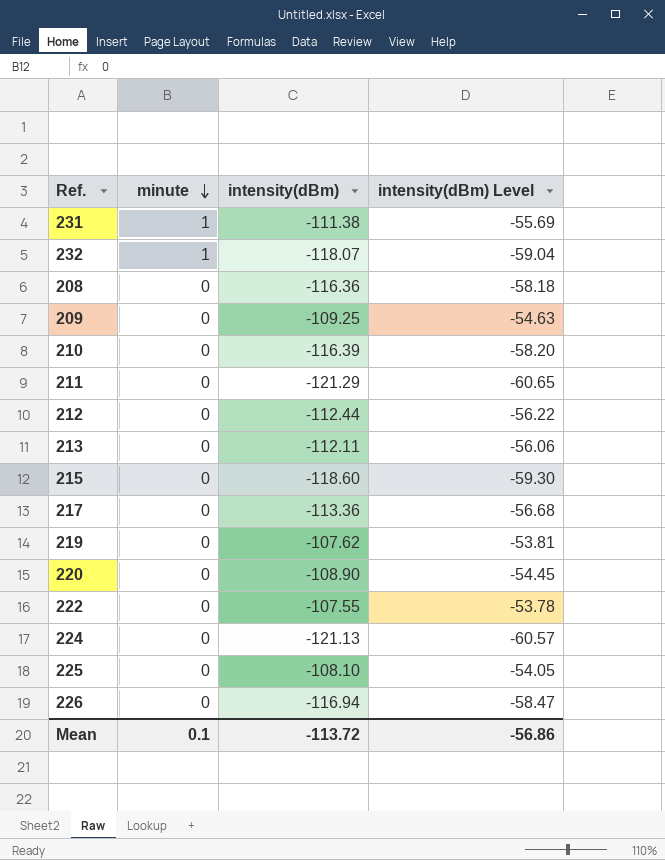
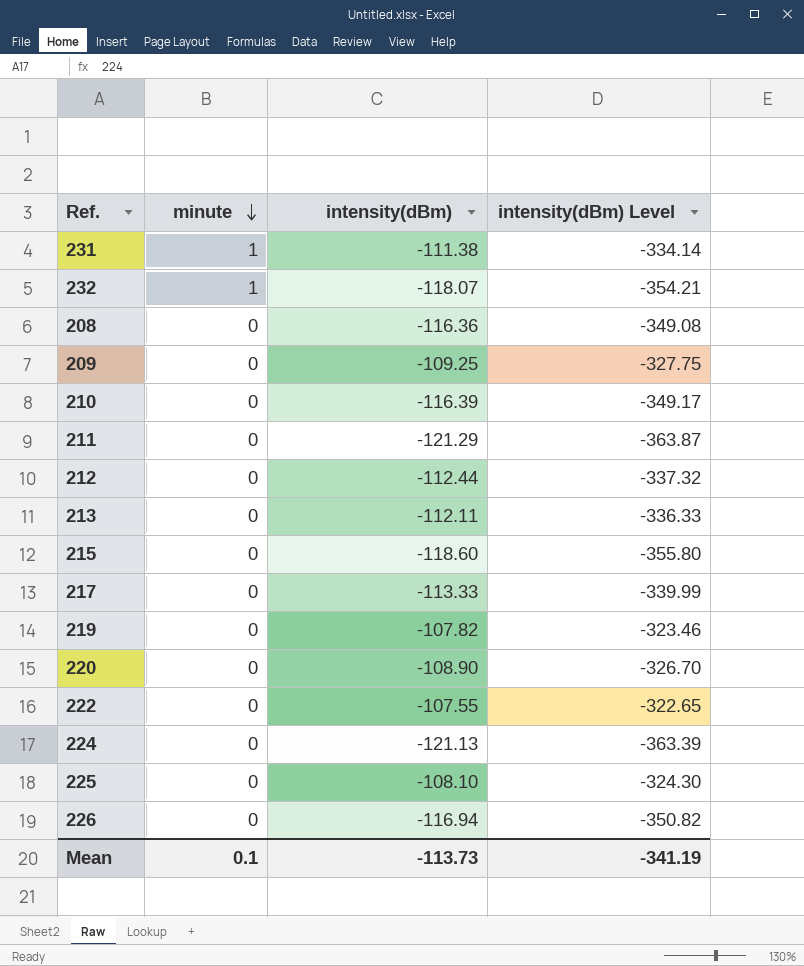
column intensity(dBm) Level | formula: [intensity(dBm)] * 0.5 -> [intensity(dBm)] * 3
217 | intensity(dBm): -113.36 -> -113.33
219 | intensity(dBm): -107.62 -> -107.82
Mean | intensity(dBm): -113.72 -> -113.73
Mean | intensity(dBm) Level: -56.86 -> -341.19

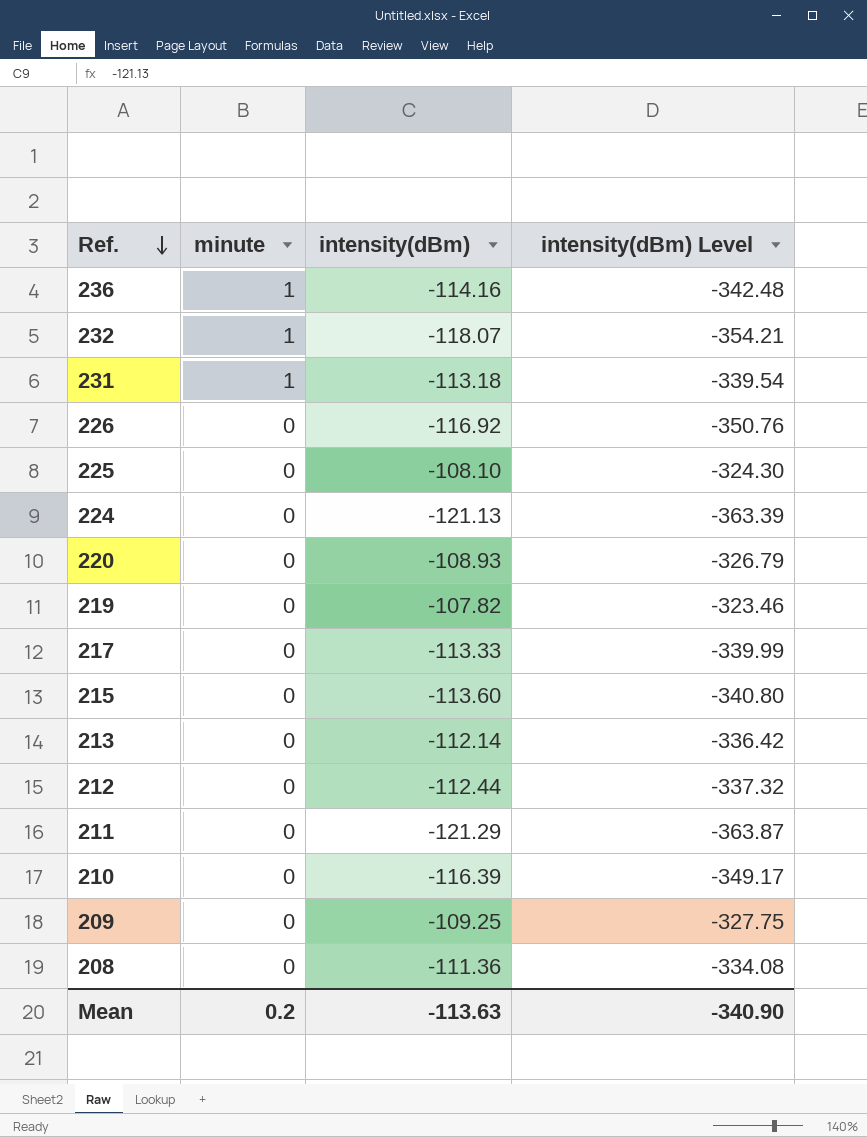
row order: minute descending -> Ref. descending
row 222: 0 | -107.55 | -322.65 -> none
row 236: none -> 1 | -114.16 | -342.48
231 | intensity(dBm): -111.38 -> -113.18
231 | intensity(dBm) Level: -334.14 -> -339.54
226 | intensity(dBm): -116.94 -> -116.92
226 | intensity(dBm) Level: -350.82 -> -350.76
220 | intensity(dBm): -108.90 -> -108.93
220 | intensity(dBm) Level: -326.70 -> -326.79
215 | intensity(dBm): -118.60 -> -113.60
215 | intensity(dBm) Level: -355.80 -> -340.80
213 | intensity(dBm): -112.11 -> -112.14
213 | intensity(dBm) Level: -336.33 -> -336.42
208 | intensity(dBm): -116.36 -> -111.36
208 | intensity(dBm) Level: -349.08 -> -334.08
Mean | minute: 0.1 -> 0.2
Mean | intensity(dBm): -113.73 -> -113.63
Mean | intensity(dBm) Level: -341.19 -> -340.90

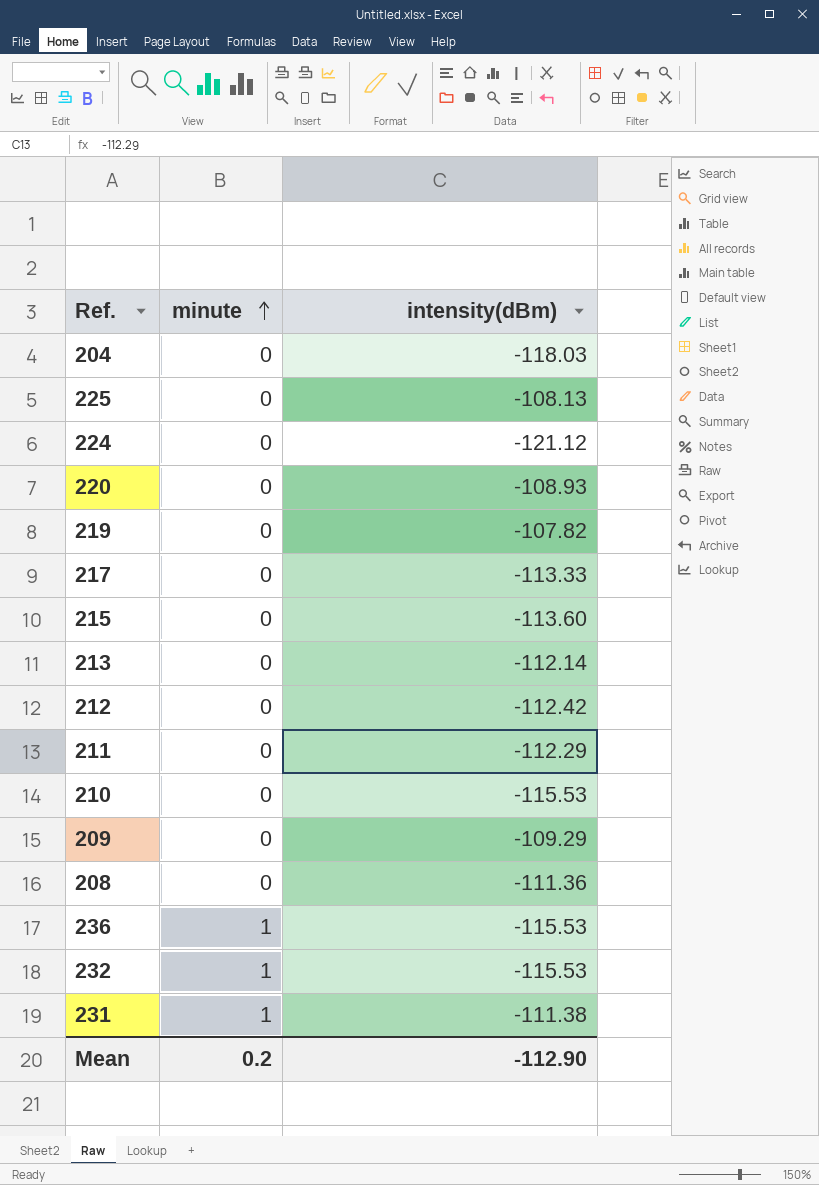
row order: Ref. descending -> minute ascending
column intensity(dBm) Level | formula: [intensity(dBm)] * 3 -> none
row 226: 0 | -116.92 | -350.76 -> none
row 204: none -> 0 | -118.03
225 | intensity(dBm): -108.10 -> -108.13
224 | intensity(dBm): -121.13 -> -121.12
212 | intensity(dBm): -112.44 -> -112.42
211 | intensity(dBm): -121.29 -> -112.29
210 | intensity(dBm): -116.39 -> -115.53
209 | intensity(dBm): -109.25 -> -109.29
236 | intensity(dBm): -114.16 -> -115.53
232 | intensity(dBm): -118.07 -> -115.53
231 | intensity(dBm): -113.18 -> -111.38
Mean | intensity(dBm): -113.63 -> -112.90

